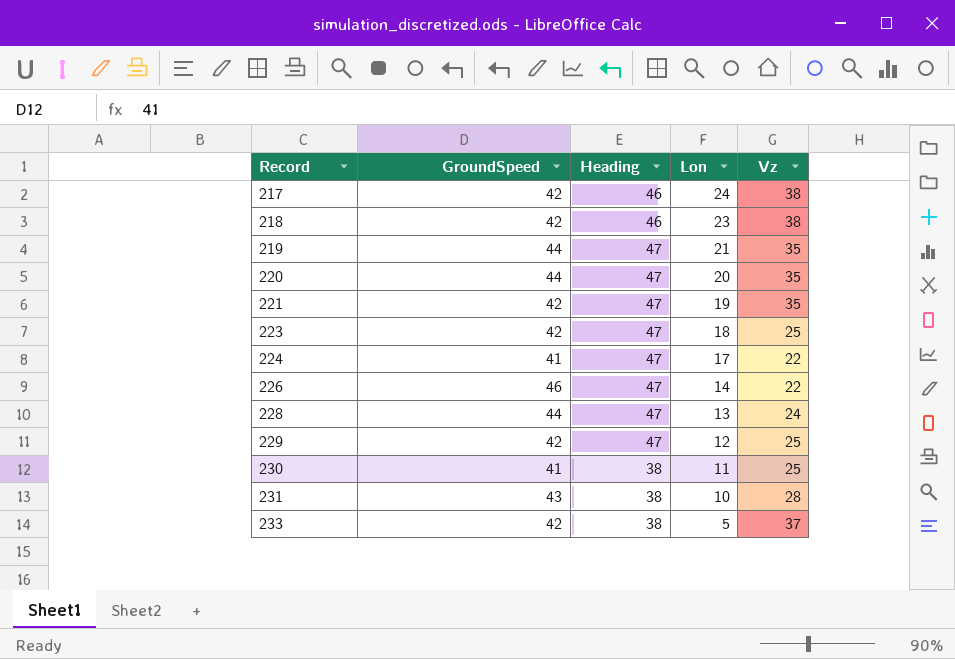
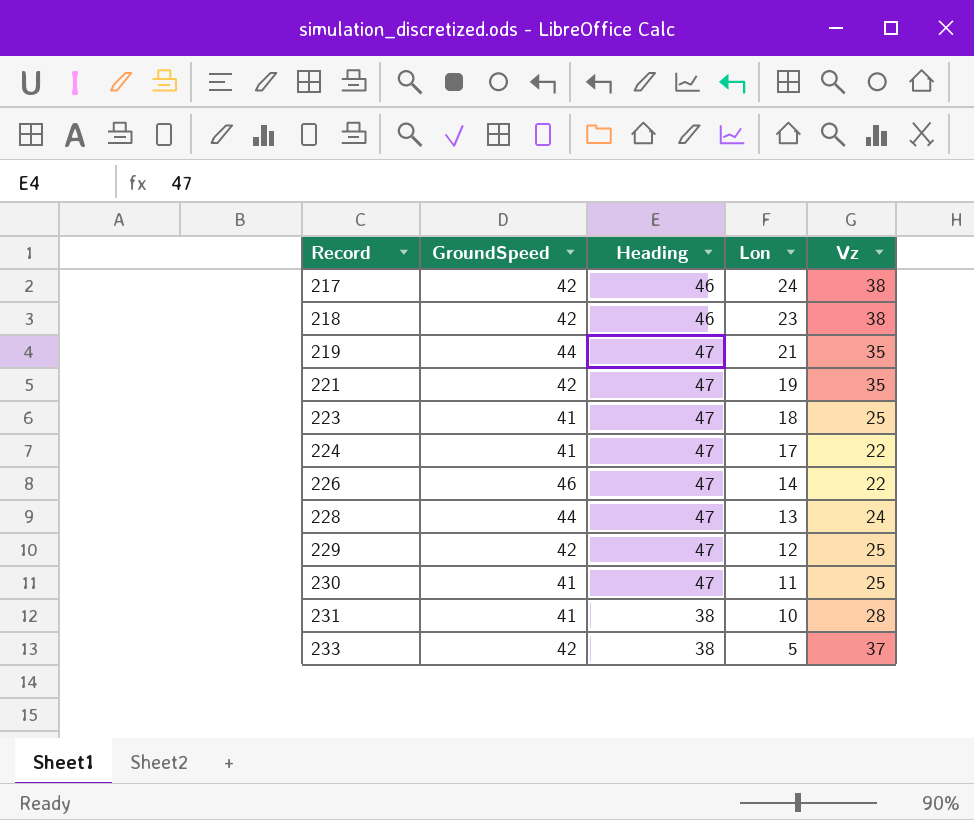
row 220: 44 | 47 | 20 | 35 -> none
223 | GroundSpeed: 42 -> 41
230 | Heading: 38 -> 47
231 | GroundSpeed: 43 -> 41

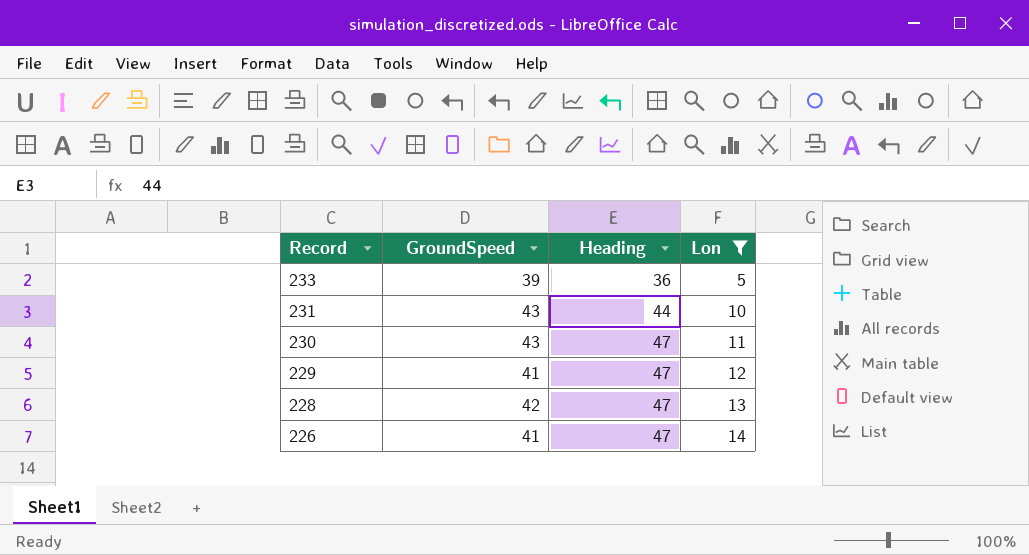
filter: none -> Lon <= 14
row order: Record ascending -> Record descending
column Vz | position: 5 -> none
233 | GroundSpeed: 42 -> 39
233 | Heading: 38 -> 36
231 | GroundSpeed: 41 -> 43
231 | Heading: 38 -> 44
230 | GroundSpeed: 41 -> 43
229 | GroundSpeed: 42 -> 41
228 | GroundSpeed: 44 -> 42
226 | GroundSpeed: 46 -> 41

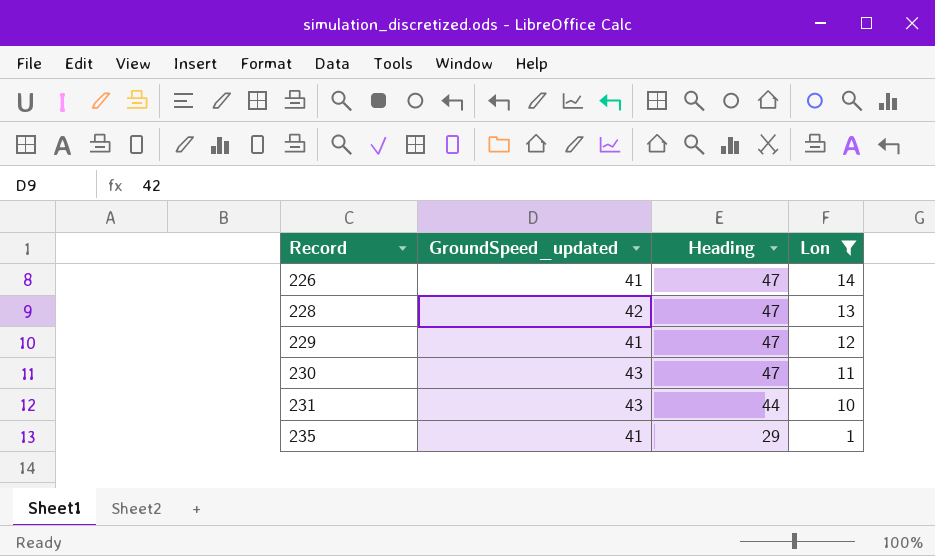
row order: Record descending -> Record ascending
column name: GroundSpeed -> GroundSpeed_updated
row 233: 39 | 36 | 5 -> none
row 235: none -> 41 | 29 | 1

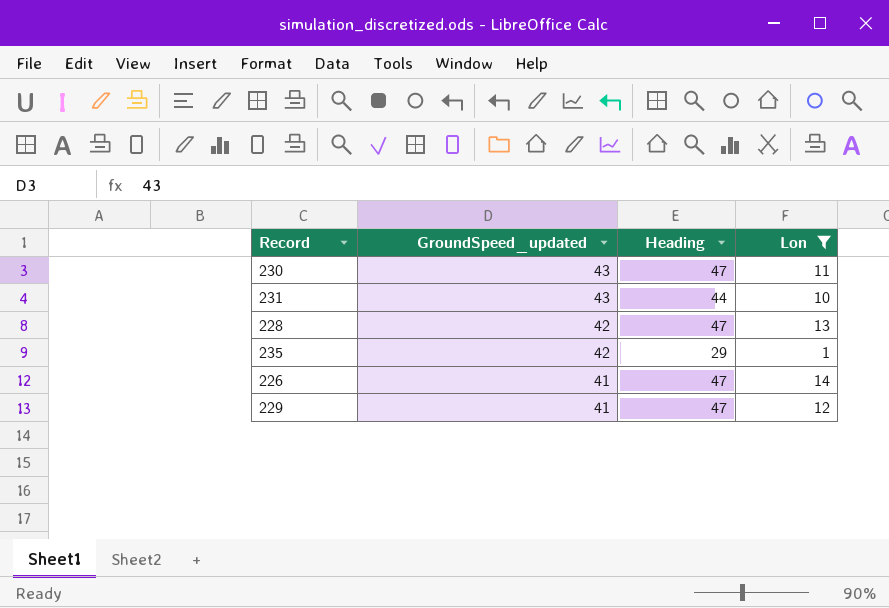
row order: Record ascending -> GroundSpeed_updated descending
235 | GroundSpeed_updated: 41 -> 42

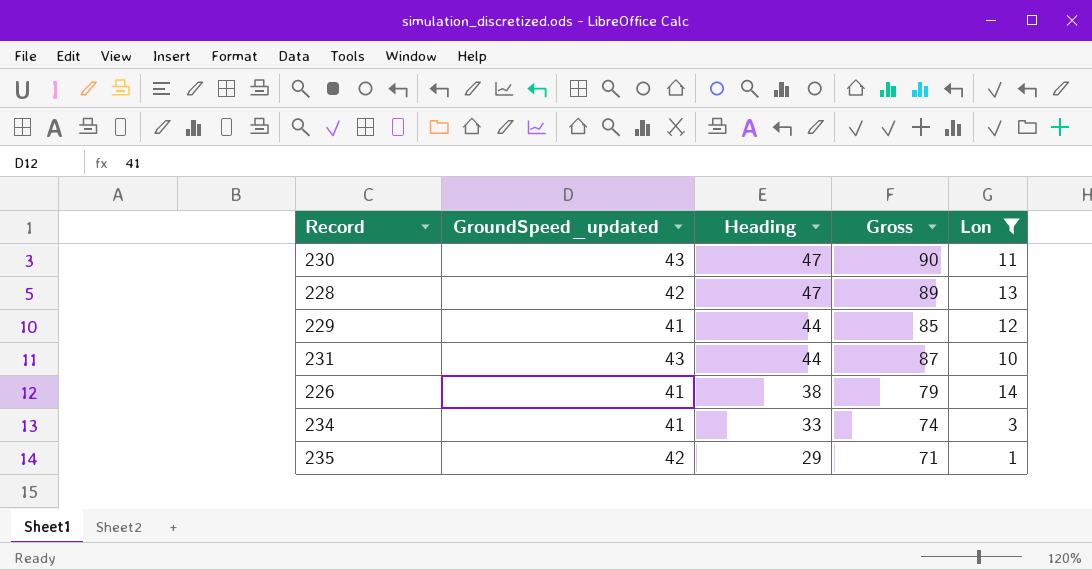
row order: GroundSpeed_updated descending -> Heading descending
column Gross | formula: none -> [GroundSpeed_updated] + [Heading]
229 | Heading: 47 -> 44
226 | Heading: 47 -> 38
row 234: none -> 41 | 33 | 74 | 3

